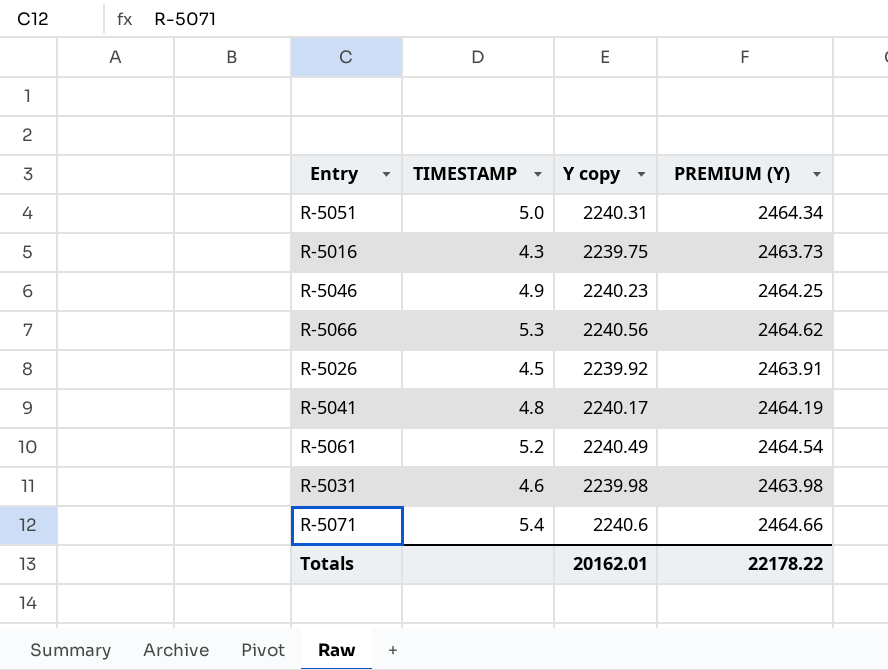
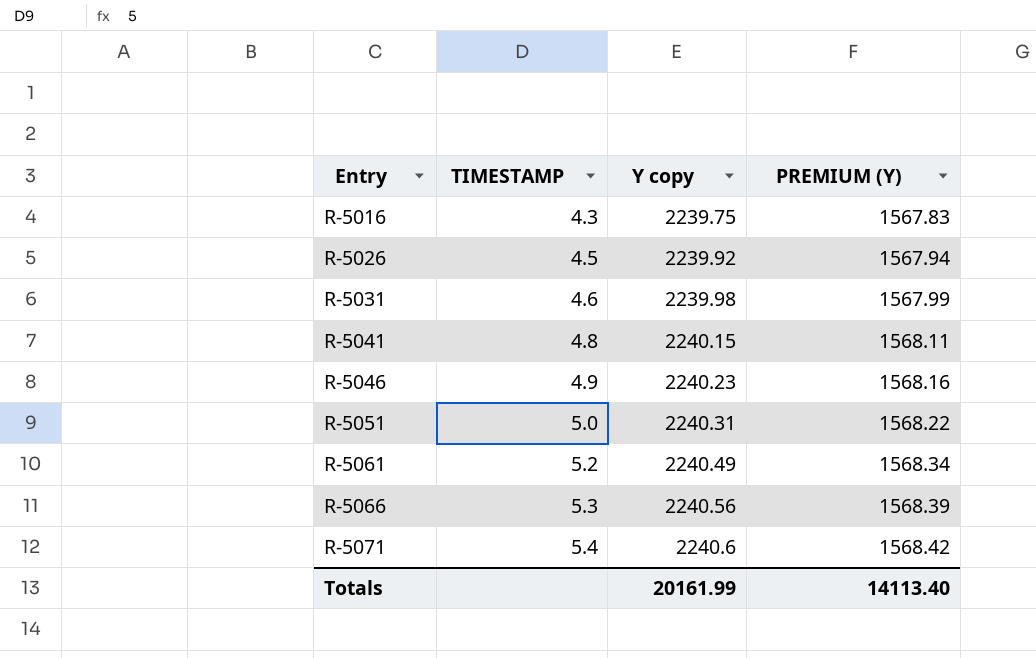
row order: none -> Entry ascending
column PREMIUM (Y) | formula: [Y copy] * 1.1 -> [Y copy] * 0.7
R-5041 | Y copy: 2240.17 -> 2240.15
Totals | Y copy: 20162.01 -> 20161.99
Totals | PREMIUM (Y): 22178.22 -> 14113.40

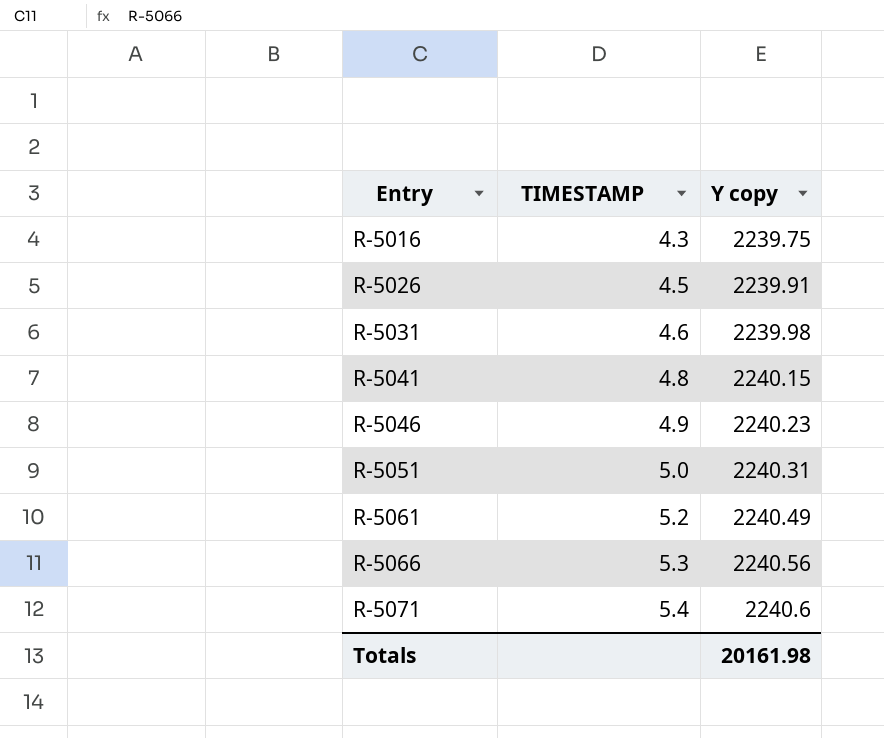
column PREMIUM (Y) | formula: [Y copy] * 0.7 -> none
R-5026 | Y copy: 2239.92 -> 2239.91
Totals | Y copy: 20161.99 -> 20161.98

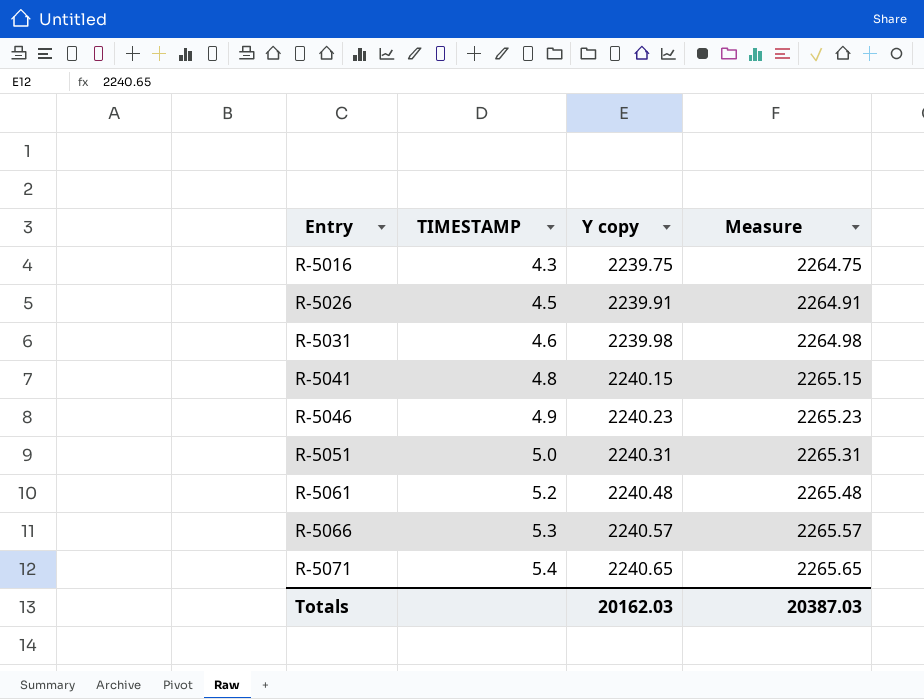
column Measure | formula: none -> [Y copy] + 25
R-5061 | Y copy: 2240.49 -> 2240.48
R-5066 | Y copy: 2240.56 -> 2240.57
R-5071 | Y copy: 2240.6 -> 2240.65
Totals | Y copy: 20161.98 -> 20162.03

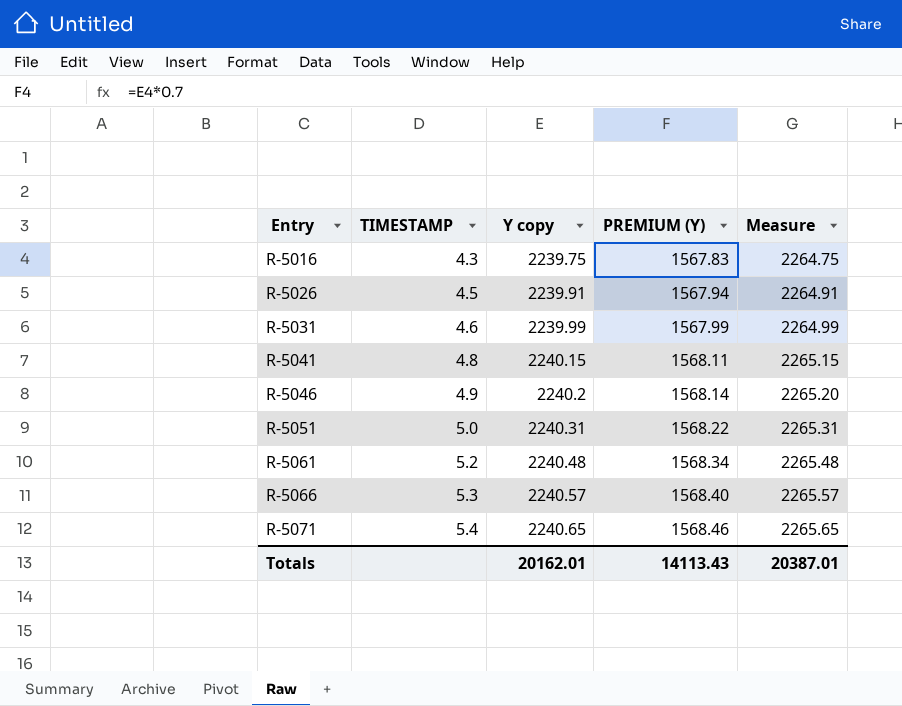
column PREMIUM (Y) | formula: none -> [Y copy] * 0.7
R-5031 | Y copy: 2239.98 -> 2239.99
R-5031 | Measure: 2264.98 -> 2264.99
R-5046 | Y copy: 2240.23 -> 2240.2
R-5046 | Measure: 2265.23 -> 2265.20
Totals | Y copy: 20162.03 -> 20162.01
Totals | Measure: 20387.03 -> 20387.01

